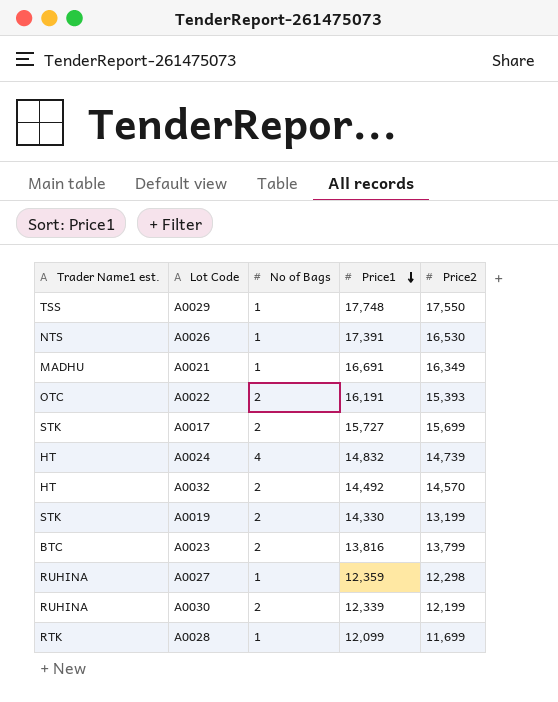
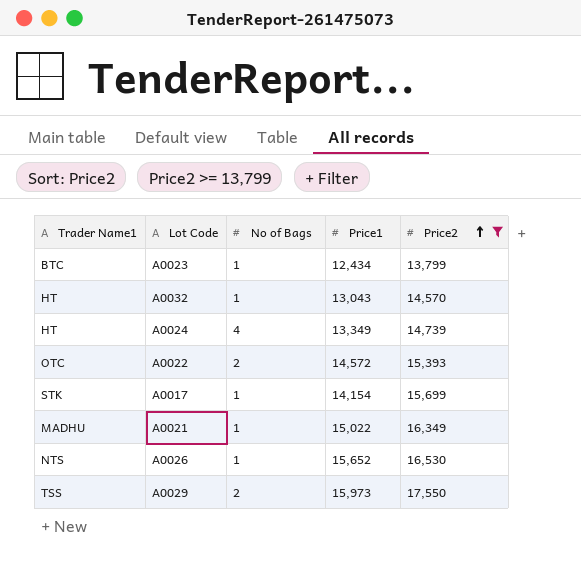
filter: none -> Price2 >= 13,799
row order: Price1 descending -> Price2 ascending
column name: Trader Name1 est. -> Trader Name1
A0023 | No of Bags: 2 -> 1
A0023 | Price1: 13,816 -> 12,434
A0032 | No of Bags: 2 -> 1
A0032 | Price1: 14,492 -> 13,043
A0024 | Price1: 14,832 -> 13,349
A0022 | Price1: 16,191 -> 14,572
A0017 | No of Bags: 2 -> 1
A0017 | Price1: 15,727 -> 14,154
A0021 | Price1: 16,691 -> 15,022
A0026 | Price1: 17,391 -> 15,652
A0029 | No of Bags: 1 -> 2
A0029 | Price1: 17,748 -> 15,973

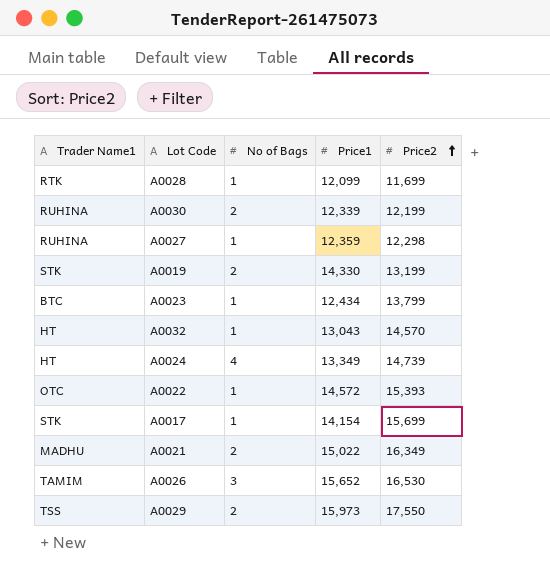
filter: Price2 >= 13,799 -> none
A0022 | No of Bags: 2 -> 1
A0021 | No of Bags: 1 -> 2
A0026 | Trader Name1: NTS -> TAMIM
A0026 | No of Bags: 1 -> 3

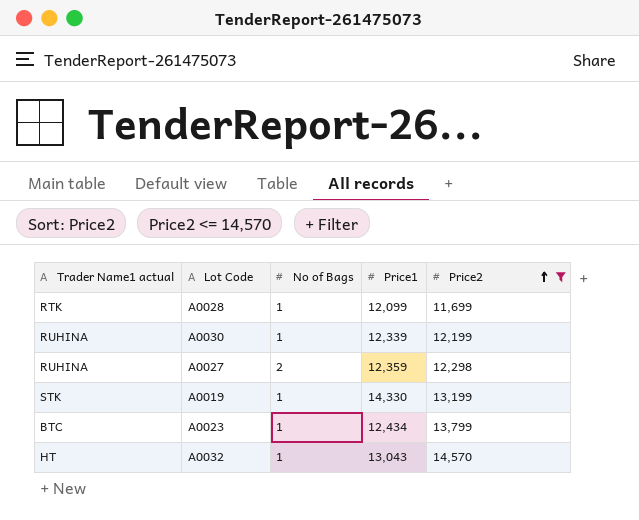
filter: none -> Price2 <= 14,570
column name: Trader Name1 -> Trader Name1 actual
A0030 | No of Bags: 2 -> 1
A0027 | No of Bags: 1 -> 2
A0019 | No of Bags: 2 -> 1

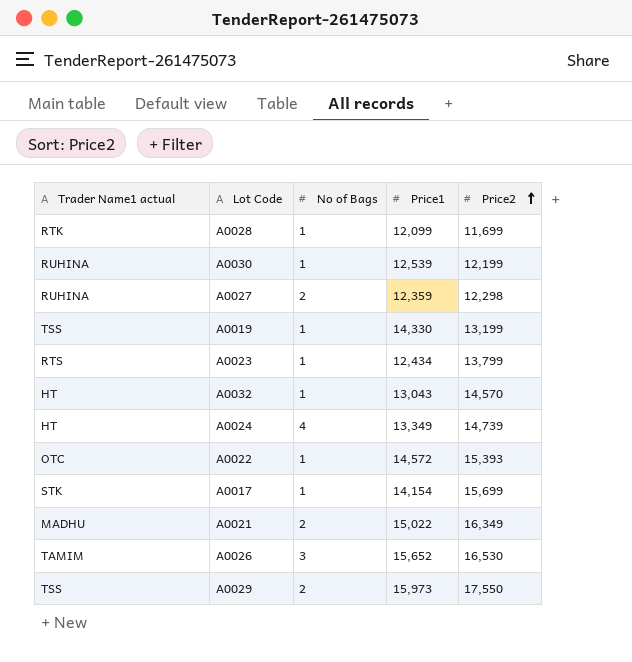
filter: Price2 <= 14,570 -> none
A0030 | Price1: 12,339 -> 12,539
A0019 | Trader Name1 actual: STK -> TSS
A0023 | Trader Name1 actual: BTC -> RTS

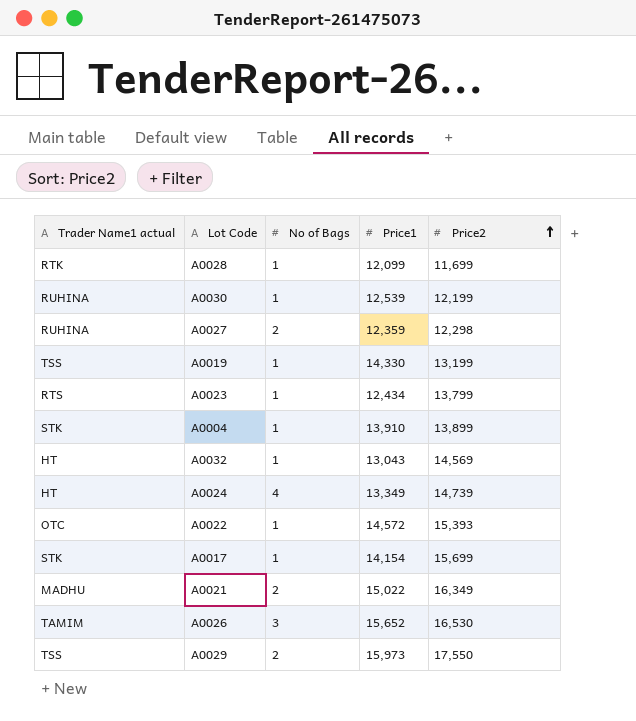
row A0004: none -> STK | 1 | 13,910 | 13,899
A0032 | Price2: 14,570 -> 14,569

